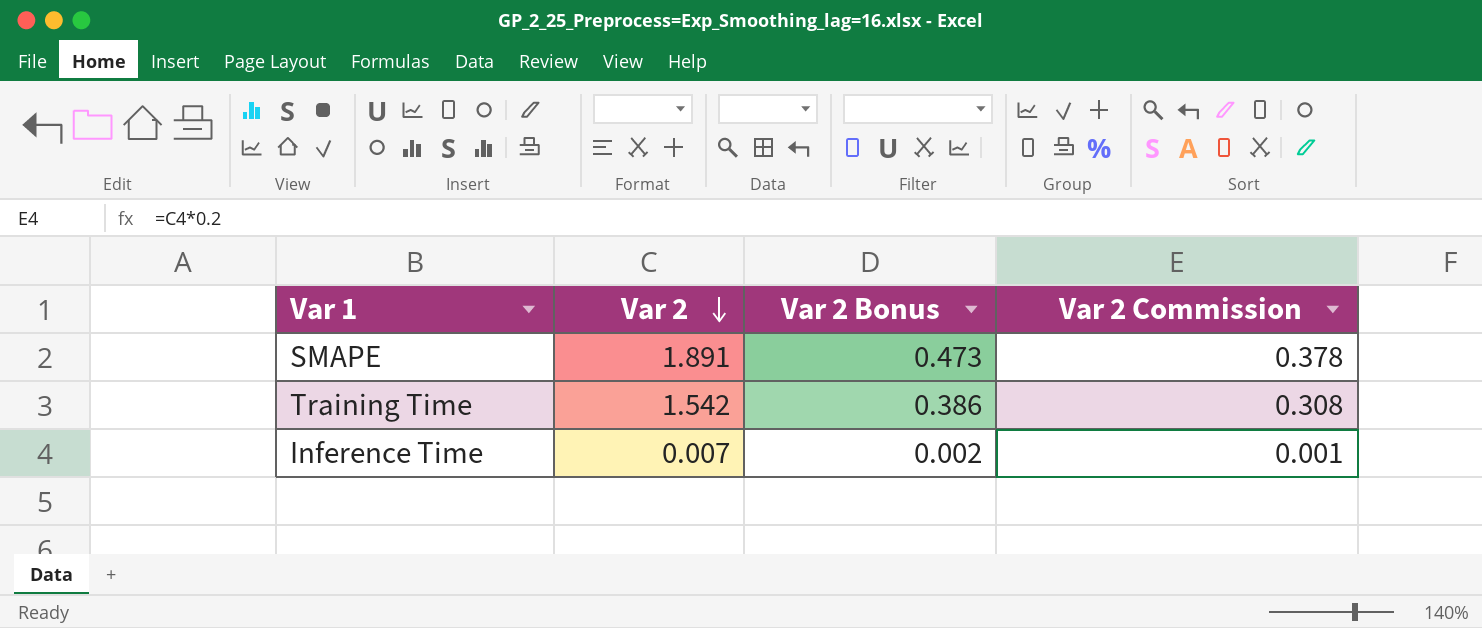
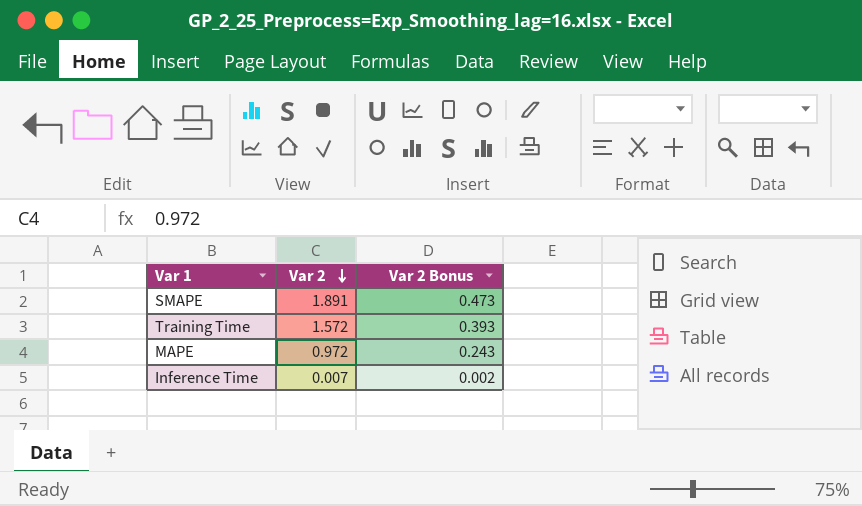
column Var 2 Commission | formula: [Var 2] * 0.2 -> none
Training Time | Var 2: 1.542 -> 1.572
Training Time | Var 2 Bonus: 0.386 -> 0.393
row MAPE: none -> 0.972 | 0.243

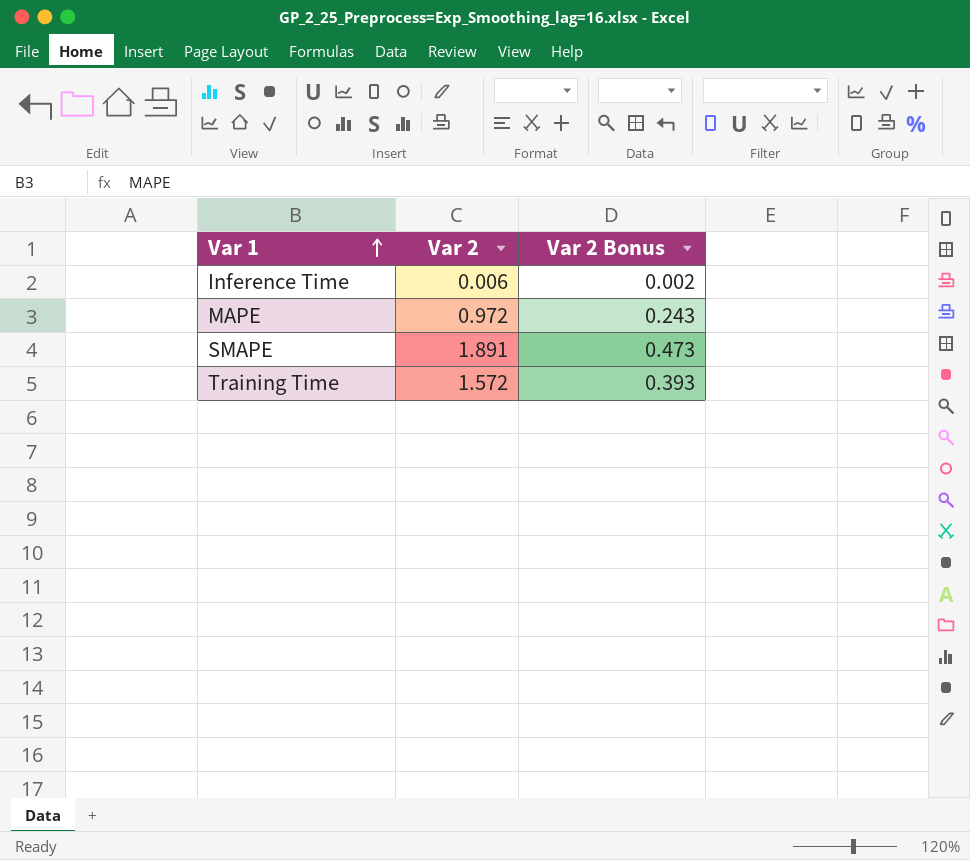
row order: Var 2 descending -> Var 1 ascending
Inference Time | Var 2: 0.007 -> 0.006

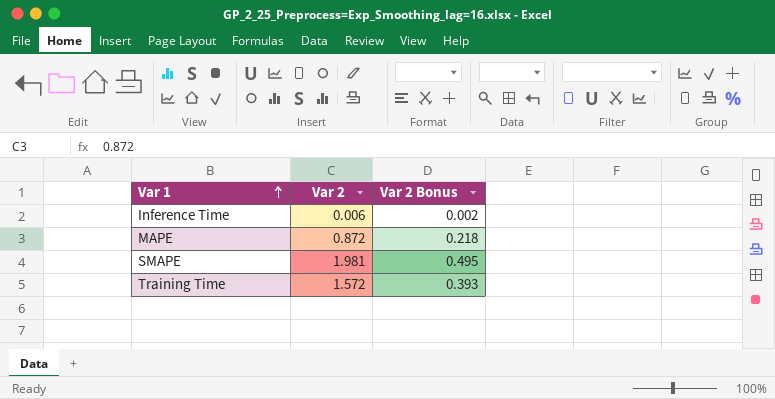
MAPE | Var 2: 0.972 -> 0.872
MAPE | Var 2 Bonus: 0.243 -> 0.218
SMAPE | Var 2: 1.891 -> 1.981
SMAPE | Var 2 Bonus: 0.473 -> 0.495

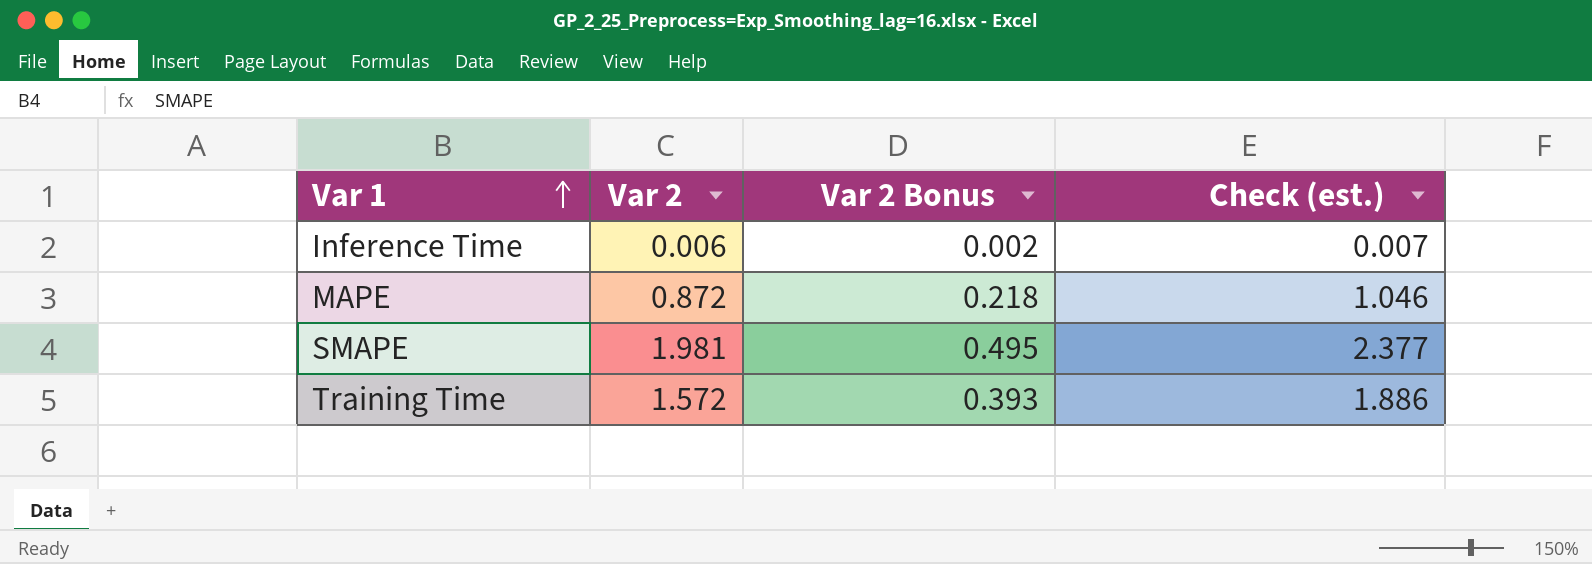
column Check (est.) | formula: none -> [Var 2] * 1.2

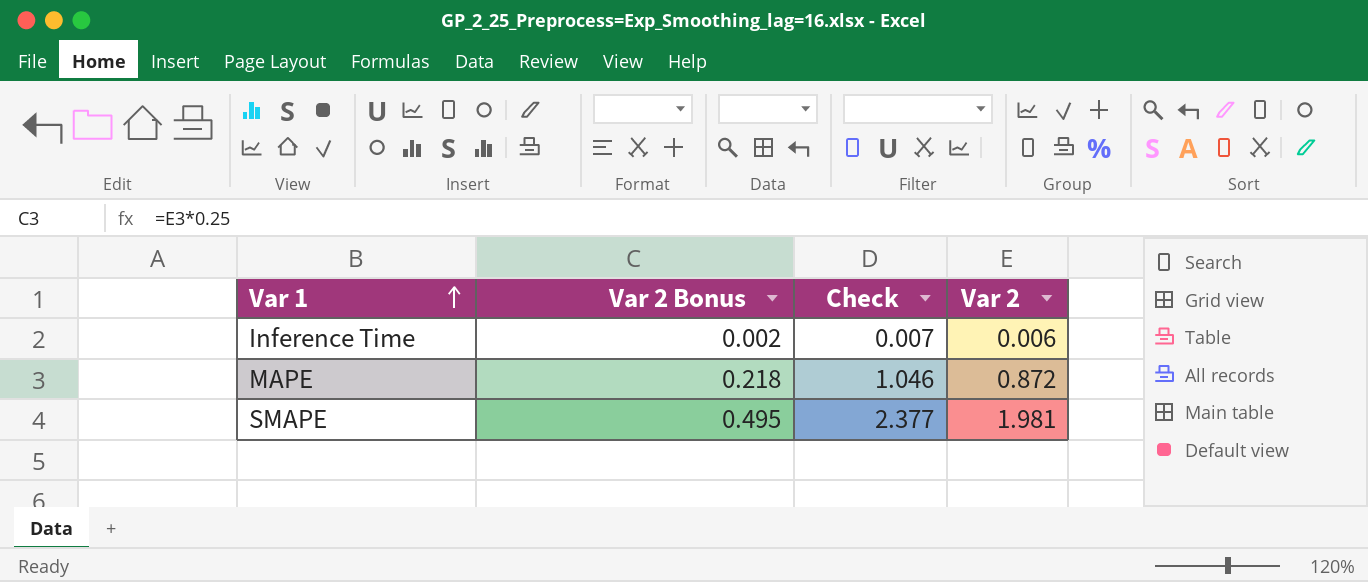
column name: Check (est.) -> Check
column Var 2 | position: 2 -> 4
row Training Time: 1.572 | 0.393 | 1.886 -> none

